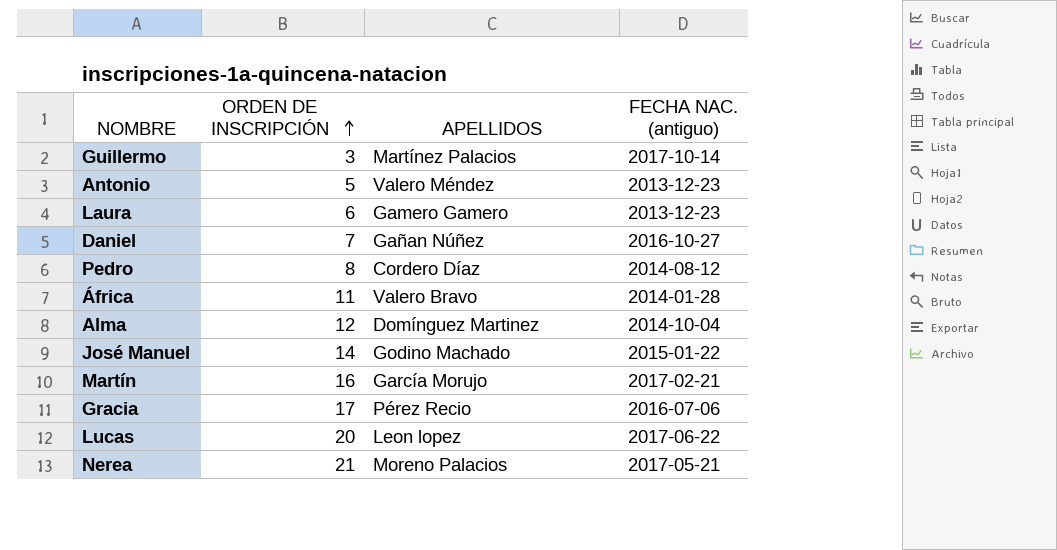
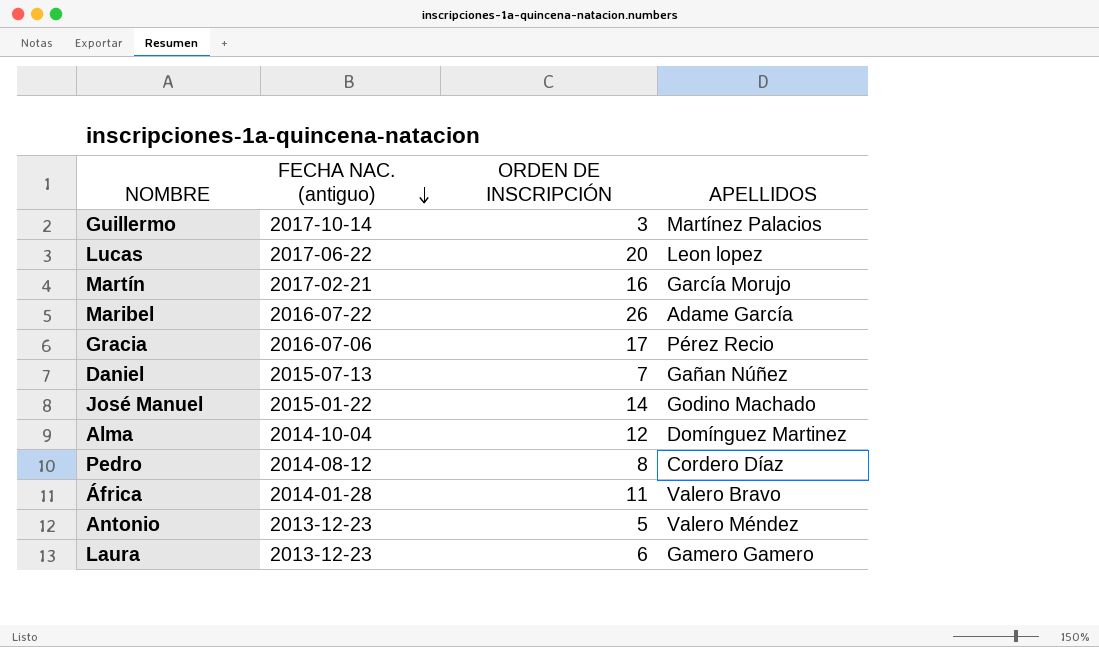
row order: ORDEN DE INSCRIPCIÓN ascending -> FECHA NAC. (antiguo) descending
column FECHA NAC. (antiguo) | position: 4 -> 2
row Nerea: 21 | Moreno Palacios | 2017-05-21 -> none
row Maribel: none -> 2016-07-22 | 26 | Adame García
Daniel | FECHA NAC. (antiguo): 2016-10-27 -> 2015-07-13

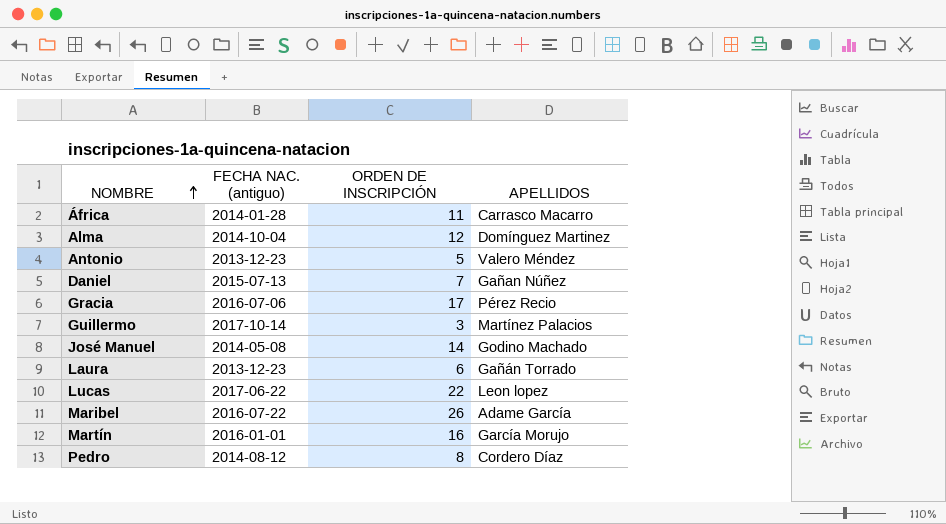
row order: FECHA NAC. (antiguo) descending -> NOMBRE ascending
África | APELLIDOS: Valero Bravo -> Carrasco Macarro
José Manuel | FECHA NAC. (antiguo): 2015-01-22 -> 2014-05-08
Laura | APELLIDOS: Gamero Gamero -> Gañán Torrado
Lucas | ORDEN DE INSCRIPCIÓN: 20 -> 22
Martín | FECHA NAC. (antiguo): 2017-02-21 -> 2016-01-01

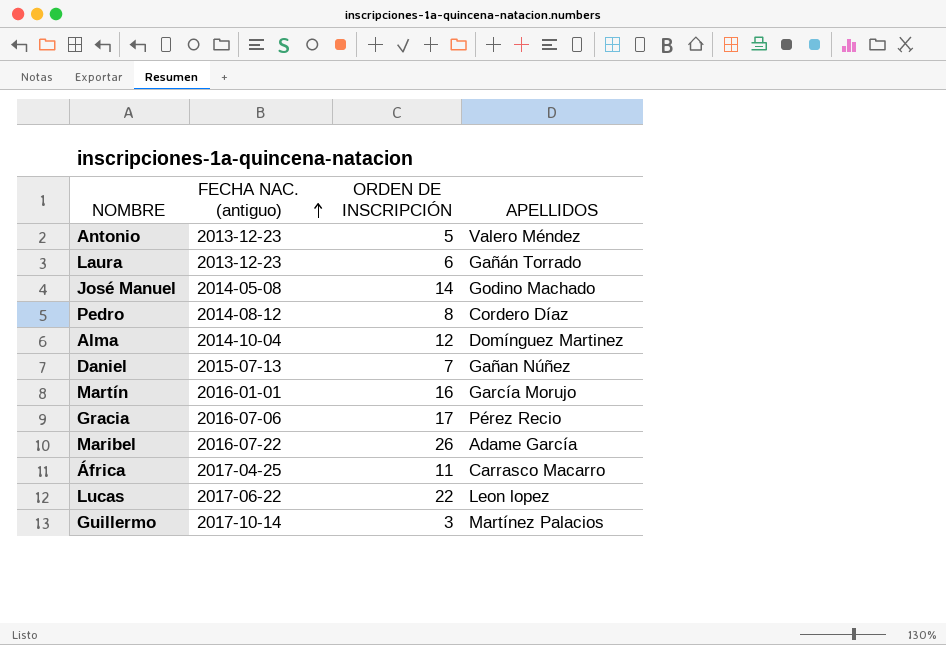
row order: NOMBRE ascending -> FECHA NAC. (antiguo) ascending
África | FECHA NAC. (antiguo): 2014-01-28 -> 2017-04-25

